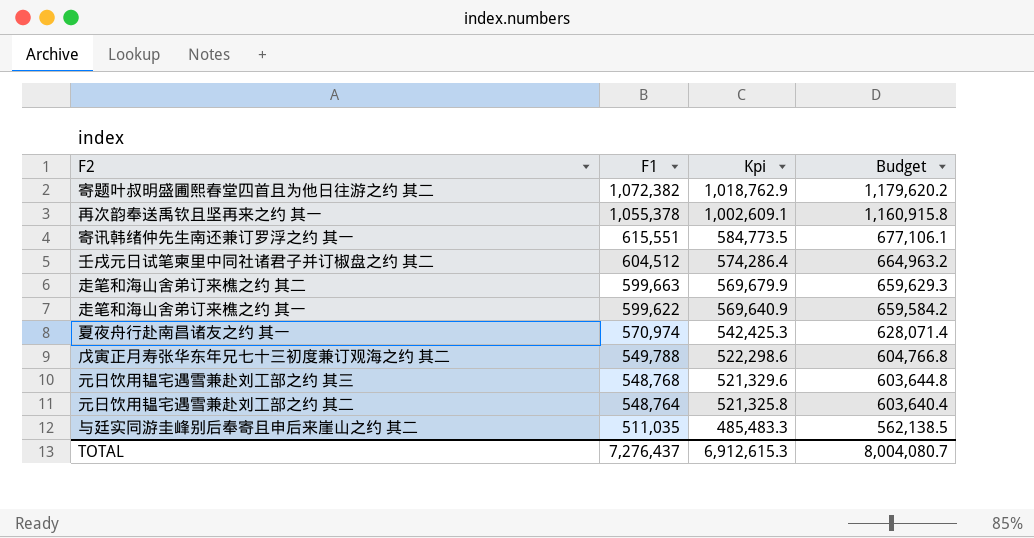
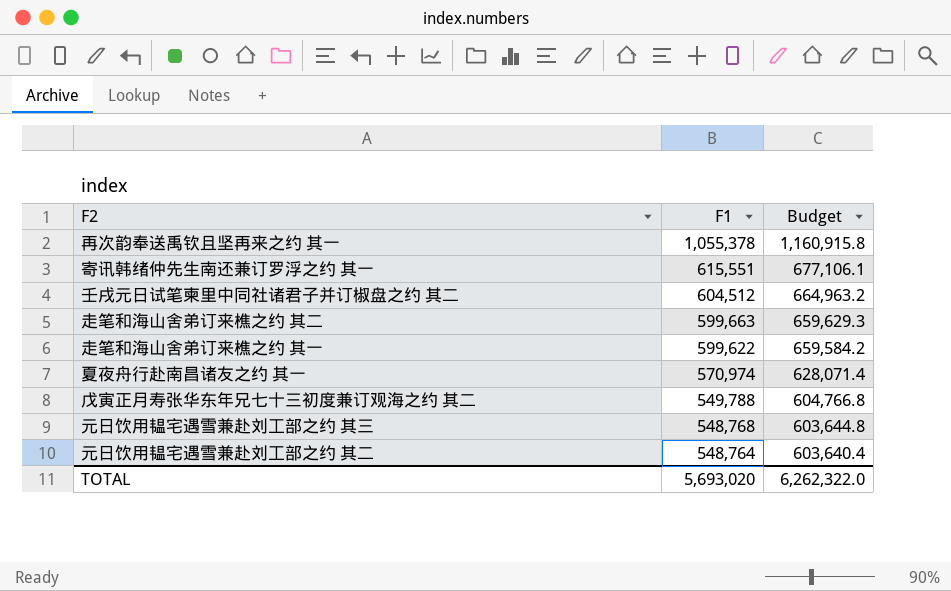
column Kpi | formula: [F1] * 0.95 -> none
row 寄题叶叔明盛圃熙春堂四首且为他日往游之约 其二: 1,072,382 | 1,018,762.9 | 1,179,620.2 -> none
row 与廷实同游圭峰别后奉寄且申后来崖山之约 其二: 511,035 | 485,483.3 | 562,138.5 -> none
TOTAL | F1: 7,276,437 -> 5,693,020
TOTAL | Budget: 8,004,080.7 -> 6,262,322.0

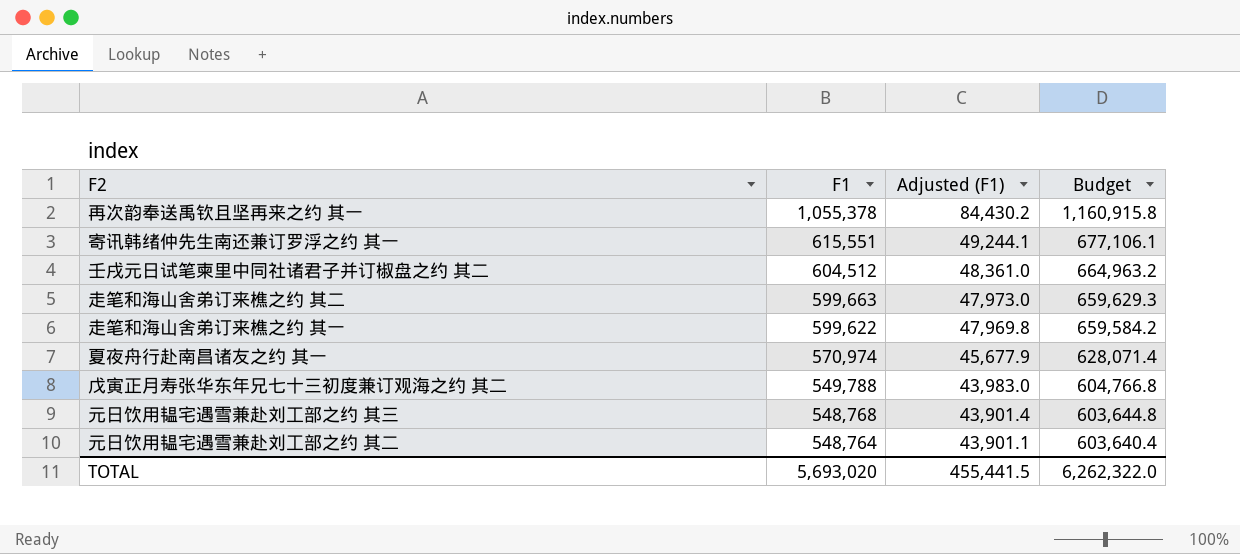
column Adjusted (F1) | formula: none -> [F1] * 0.08

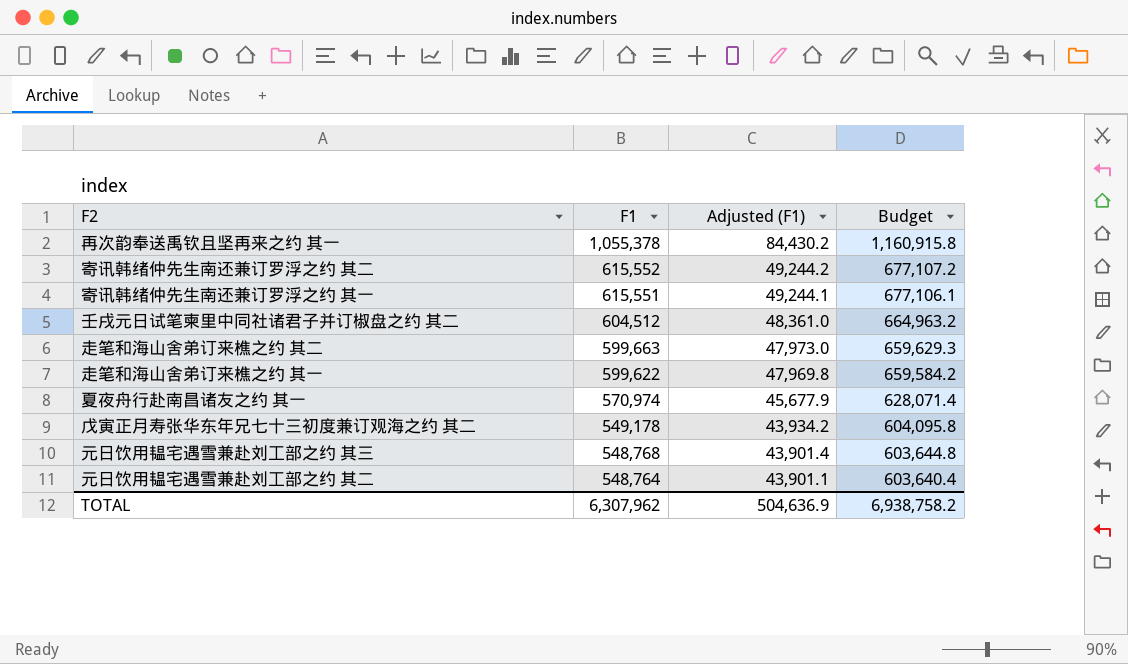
row 寄讯韩绪仲先生南还兼订罗浮之约 其二: none -> 615,552 | 49,244.2 | 677,107.2
戊寅正月寿张华东年兄七十三初度兼订观海之约 其二 | F1: 549,788 -> 549,178
戊寅正月寿张华东年兄七十三初度兼订观海之约 其二 | Adjusted (F1): 43,983.0 -> 43,934.2
戊寅正月寿张华东年兄七十三初度兼订观海之约 其二 | Budget: 604,766.8 -> 604,095.8
TOTAL | F1: 5,693,020 -> 6,307,962
TOTAL | Adjusted (F1): 455,441.5 -> 504,636.9
TOTAL | Budget: 6,262,322.0 -> 6,938,758.2

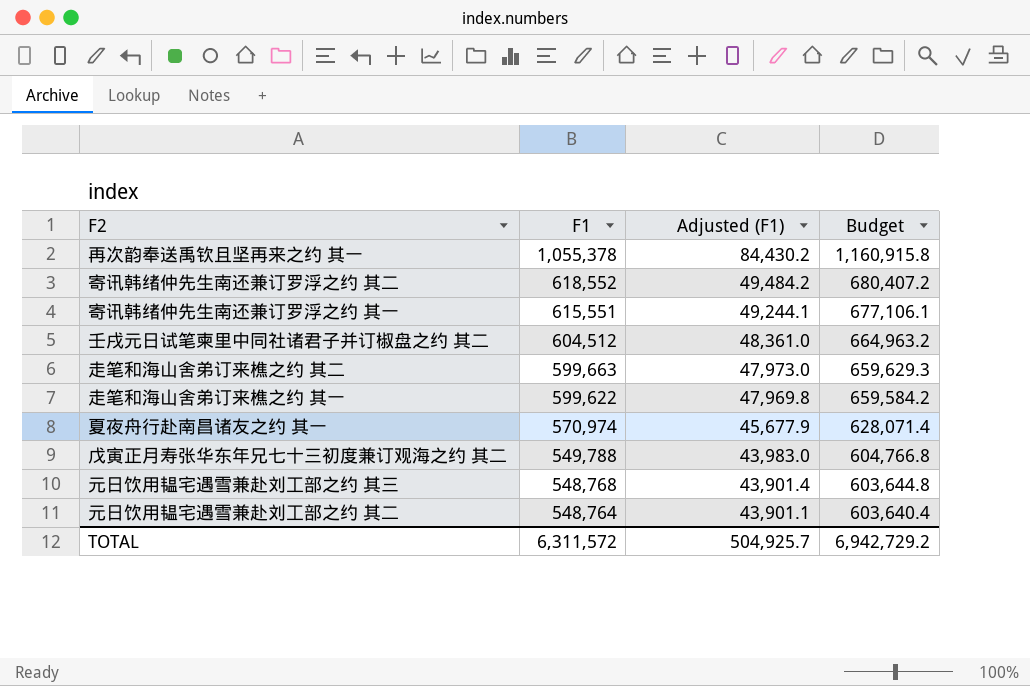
寄讯韩绪仲先生南还兼订罗浮之约 其二 | F1: 615,552 -> 618,552
寄讯韩绪仲先生南还兼订罗浮之约 其二 | Adjusted (F1): 49,244.2 -> 49,484.2
寄讯韩绪仲先生南还兼订罗浮之约 其二 | Budget: 677,107.2 -> 680,407.2
戊寅正月寿张华东年兄七十三初度兼订观海之约 其二 | F1: 549,178 -> 549,788
戊寅正月寿张华东年兄七十三初度兼订观海之约 其二 | Adjusted (F1): 43,934.2 -> 43,983.0
戊寅正月寿张华东年兄七十三初度兼订观海之约 其二 | Budget: 604,095.8 -> 604,766.8
TOTAL | F1: 6,307,962 -> 6,311,572
TOTAL | Adjusted (F1): 504,636.9 -> 504,925.7
TOTAL | Budget: 6,938,758.2 -> 6,942,729.2

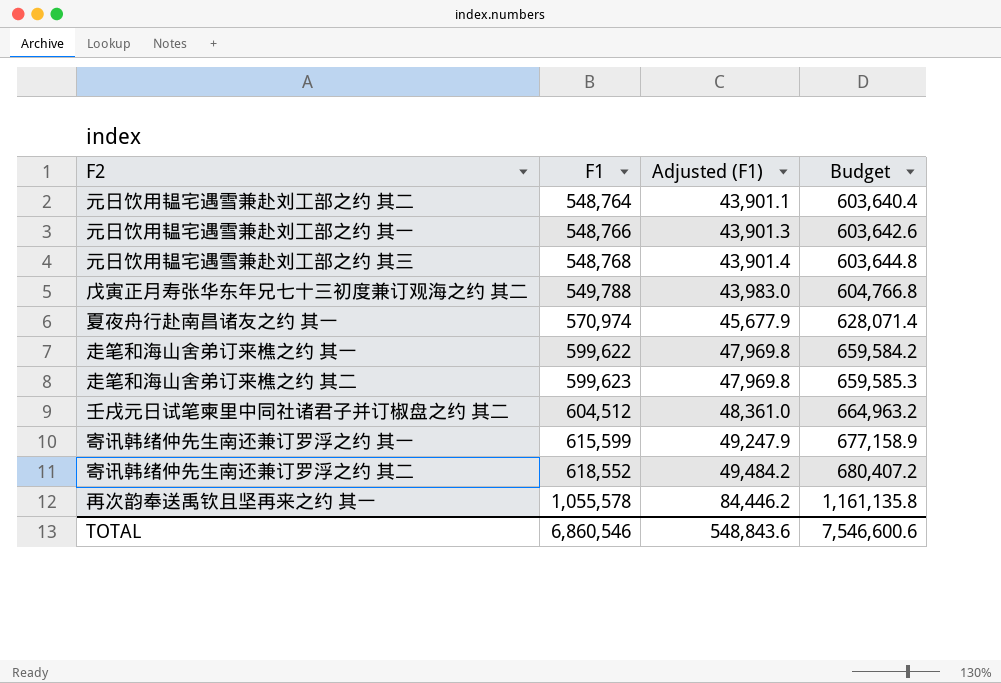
row order: F1 descending -> F1 ascending
row 元日饮用韫宅遇雪兼赴刘工部之约 其一: none -> 548,766 | 43,901.3 | 603,642.6
走笔和海山舍弟订来樵之约 其二 | F1: 599,663 -> 599,623
走笔和海山舍弟订来樵之约 其二 | Adjusted (F1): 47,973.0 -> 47,969.8
走笔和海山舍弟订来樵之约 其二 | Budget: 659,629.3 -> 659,585.3
寄讯韩绪仲先生南还兼订罗浮之约 其一 | F1: 615,551 -> 615,599
寄讯韩绪仲先生南还兼订罗浮之约 其一 | Adjusted (F1): 49,244.1 -> 49,247.9
寄讯韩绪仲先生南还兼订罗浮之约 其一 | Budget: 677,106.1 -> 677,158.9
再次韵奉送禹钦且坚再来之约 其一 | F1: 1,055,378 -> 1,055,578
再次韵奉送禹钦且坚再来之约 其一 | Adjusted (F1): 84,430.2 -> 84,446.2
再次韵奉送禹钦且坚再来之约 其一 | Budget: 1,160,915.8 -> 1,161,135.8
TOTAL | F1: 6,311,572 -> 6,860,546
TOTAL | Adjusted (F1): 504,925.7 -> 548,843.6
TOTAL | Budget: 6,942,729.2 -> 7,546,600.6

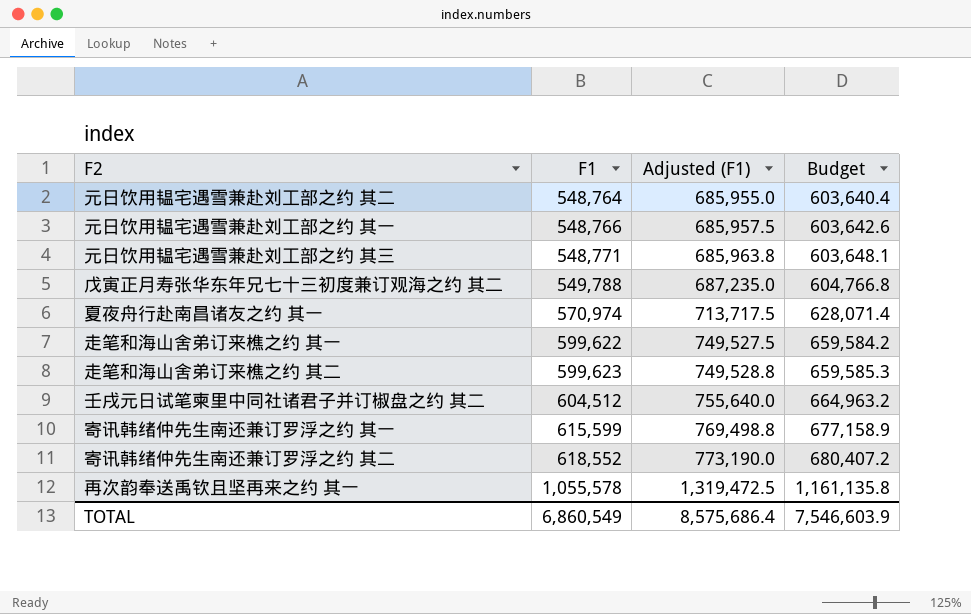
column Adjusted (F1) | formula: [F1] * 0.08 -> [F1] * 1.25
元日饮用韫宅遇雪兼赴刘工部之约 其三 | F1: 548,768 -> 548,771
元日饮用韫宅遇雪兼赴刘工部之约 其三 | Budget: 603,644.8 -> 603,648.1
TOTAL | F1: 6,860,546 -> 6,860,549
TOTAL | Adjusted (F1): 548,843.6 -> 8,575,686.4
TOTAL | Budget: 7,546,600.6 -> 7,546,603.9

